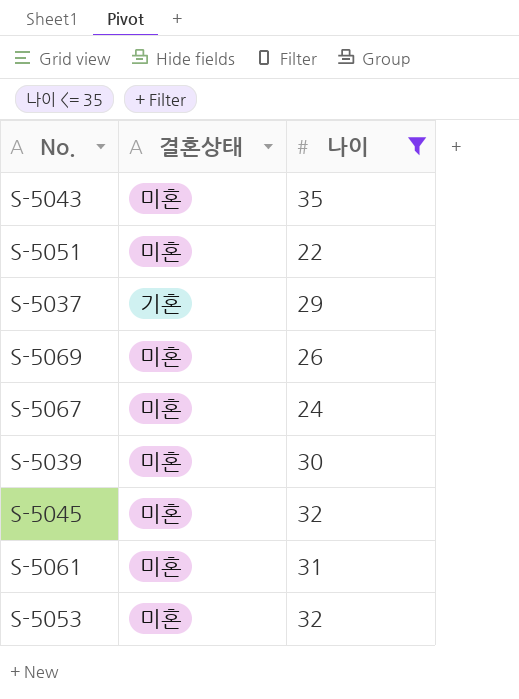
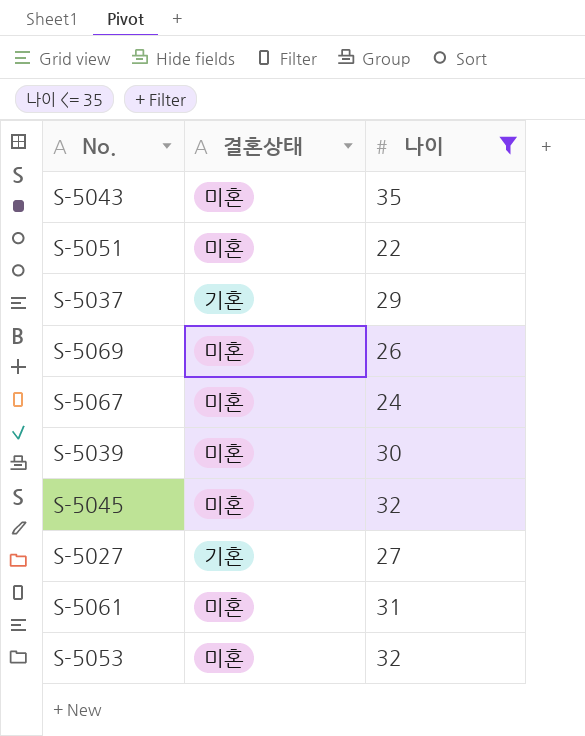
row S-5027: none -> 기혼 | 27

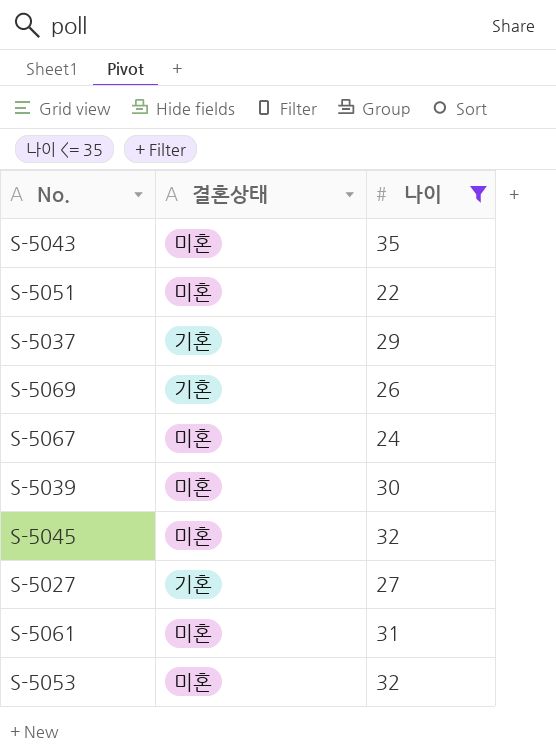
S-5069 | 결혼상태: 미혼 -> 기혼

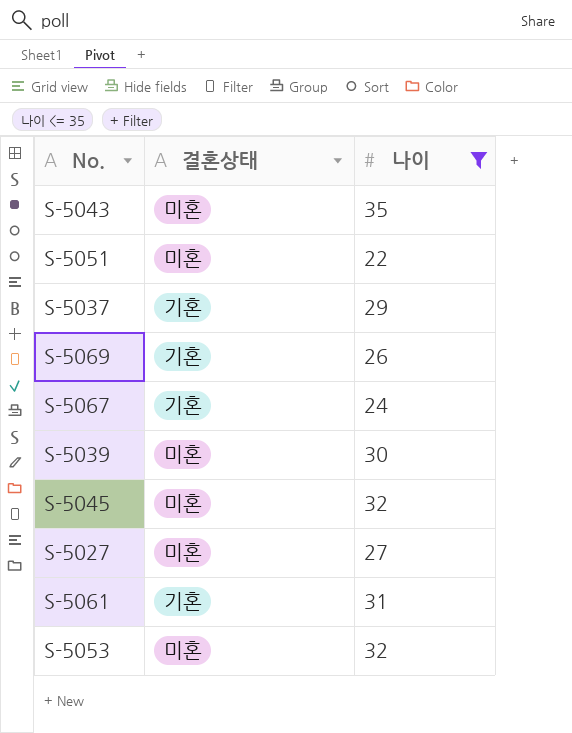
S-5067 | 결혼상태: 미혼 -> 기혼
S-5027 | 결혼상태: 기혼 -> 미혼
S-5061 | 결혼상태: 미혼 -> 기혼

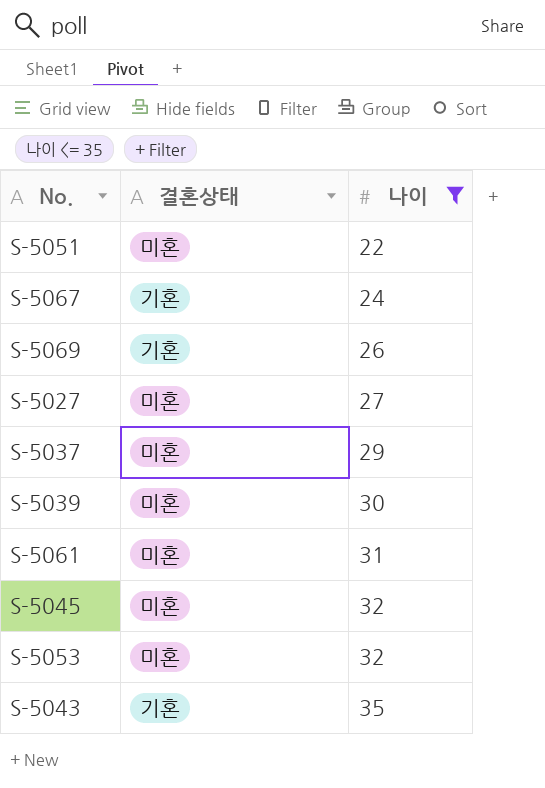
row order: none -> 나이 ascending
S-5037 | 결혼상태: 기혼 -> 미혼
S-5061 | 결혼상태: 기혼 -> 미혼
S-5043 | 결혼상태: 미혼 -> 기혼

